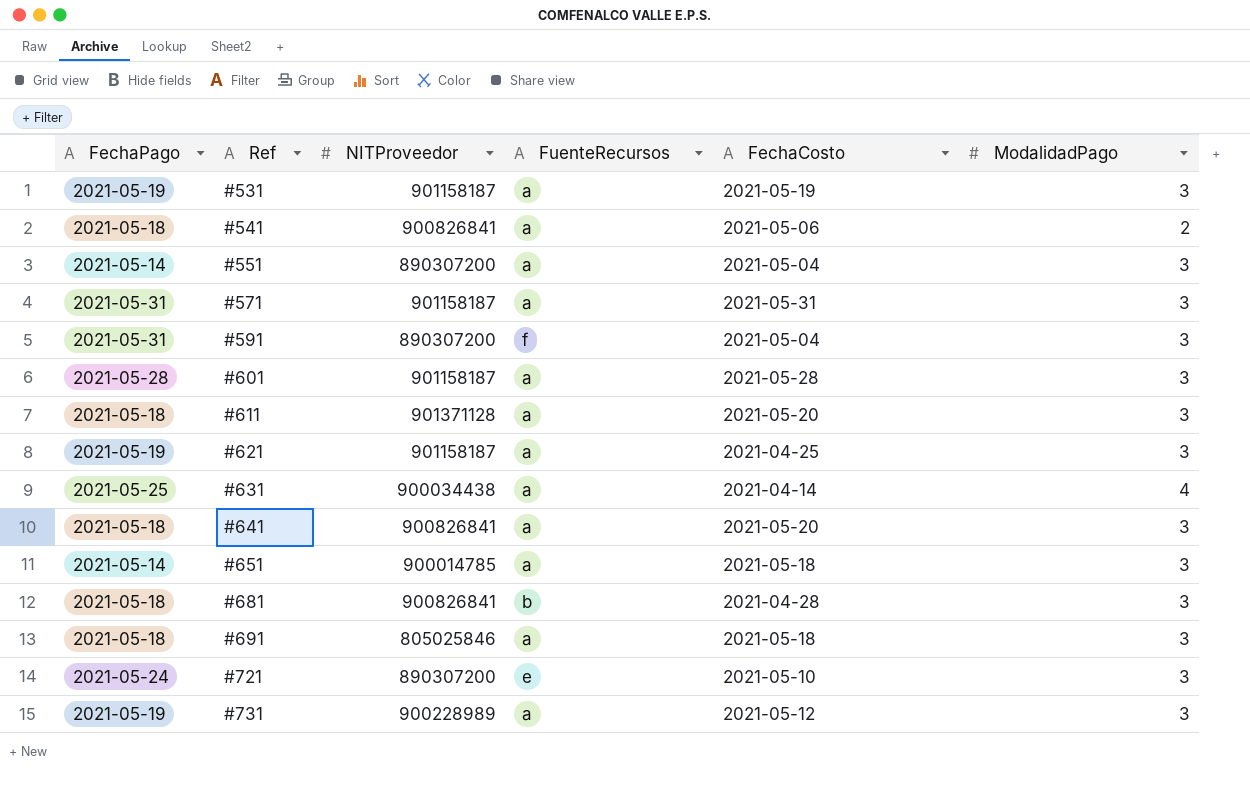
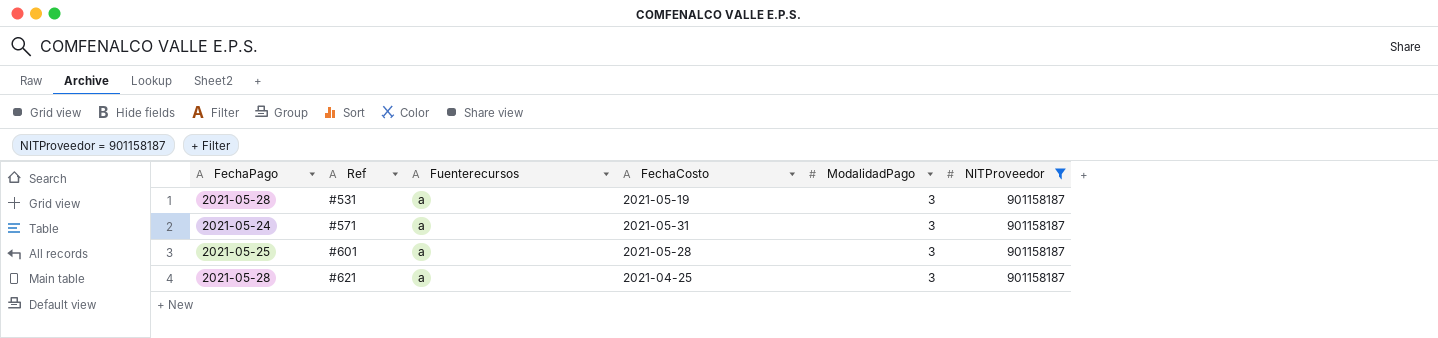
filter: none -> NITProveedor = 901158187
column name: FuenteRecursos -> Fuenterecursos
column NITProveedor | position: 3 -> 6
#531 | FechaPago: 2021-05-19 -> 2021-05-28
#571 | FechaPago: 2021-05-31 -> 2021-05-24
#601 | FechaPago: 2021-05-28 -> 2021-05-25
#621 | FechaPago: 2021-05-19 -> 2021-05-28

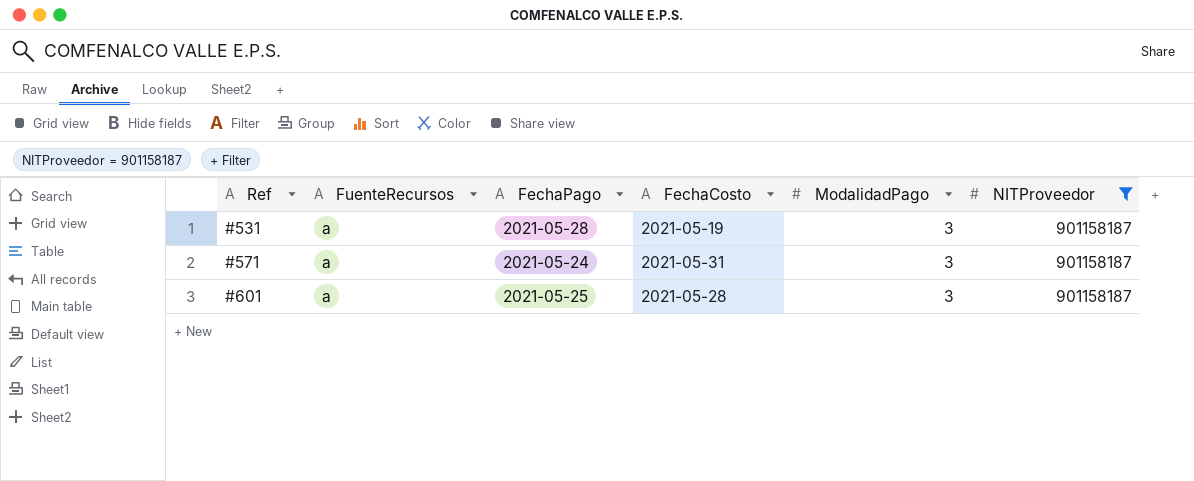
column name: Fuenterecursos -> FuenteRecursos
column FechaPago | position: 1 -> 3
row #621: 2021-05-28 | a | 2021-04-25 | 3 | 901158187 -> none

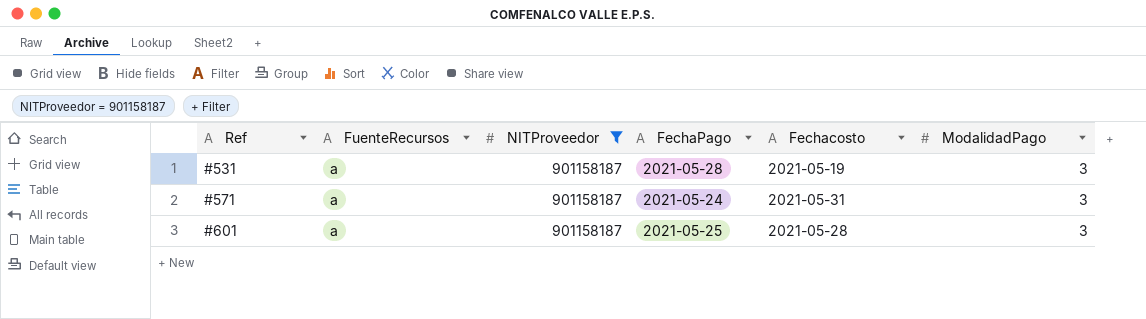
column NITProveedor | position: 6 -> 3
column name: FechaCosto -> Fechacosto

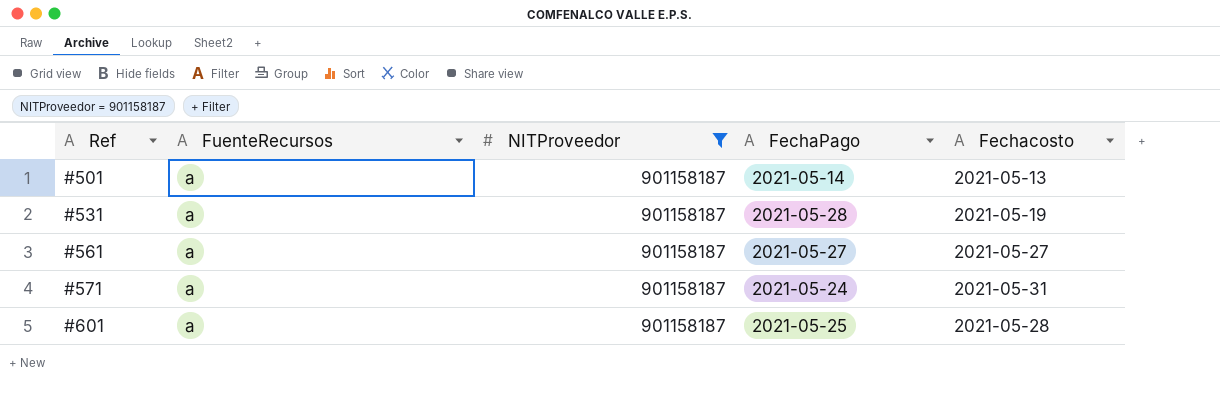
column ModalidadPago | position: 6 -> none
row #501: none -> a | 901158187 | 2021-05-14 | 2021-05-13
row #561: none -> a | 901158187 | 2021-05-27 | 2021-05-27

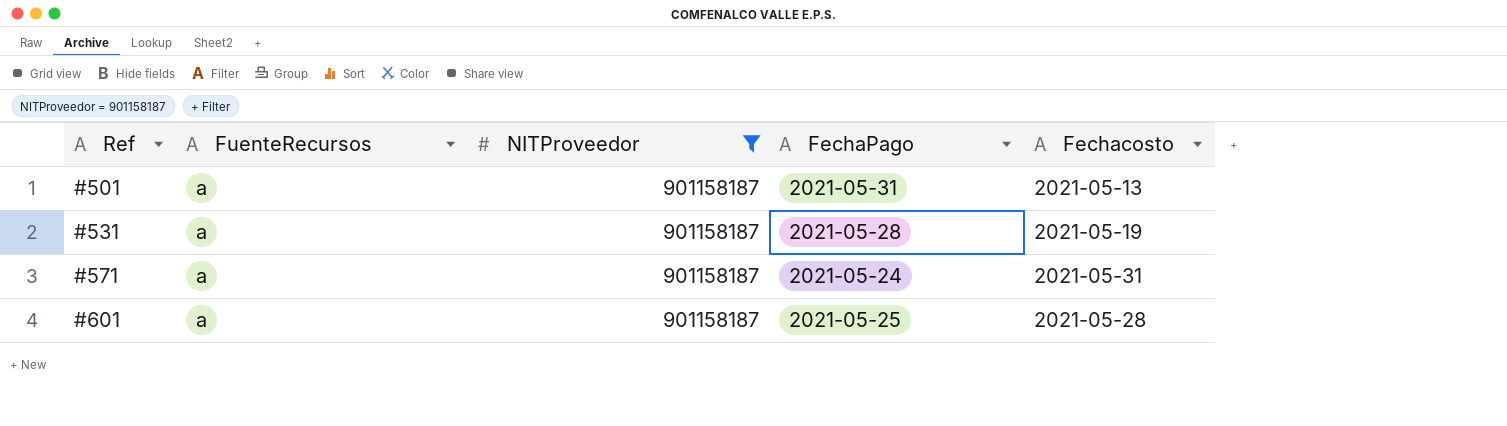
row #561: a | 901158187 | 2021-05-27 | 2021-05-27 -> none
#501 | FechaPago: 2021-05-14 -> 2021-05-31

